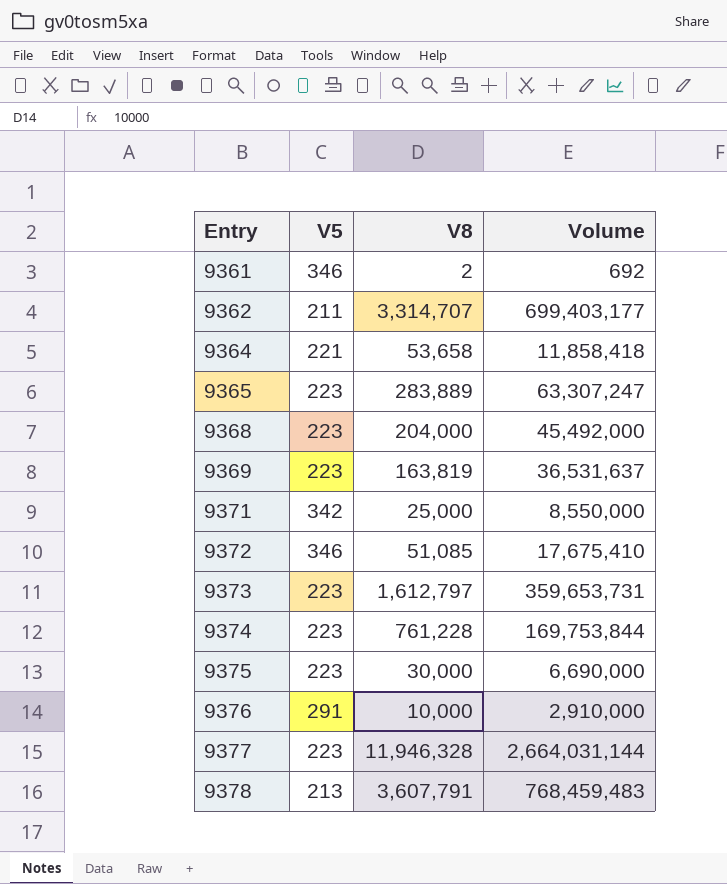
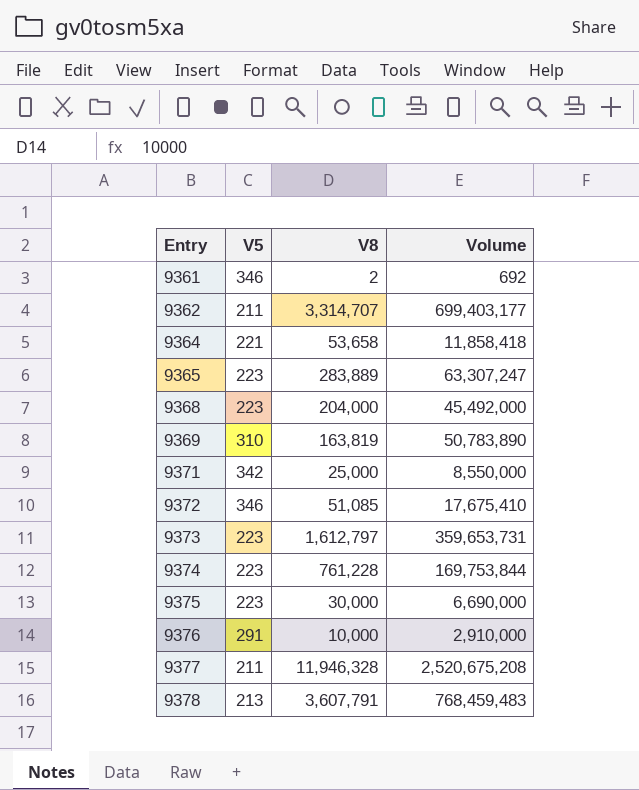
9369 | V5: 223 -> 310
9369 | Volume: 36,531,637 -> 50,783,890
9377 | V5: 223 -> 211
9377 | Volume: 2,664,031,144 -> 2,520,675,208

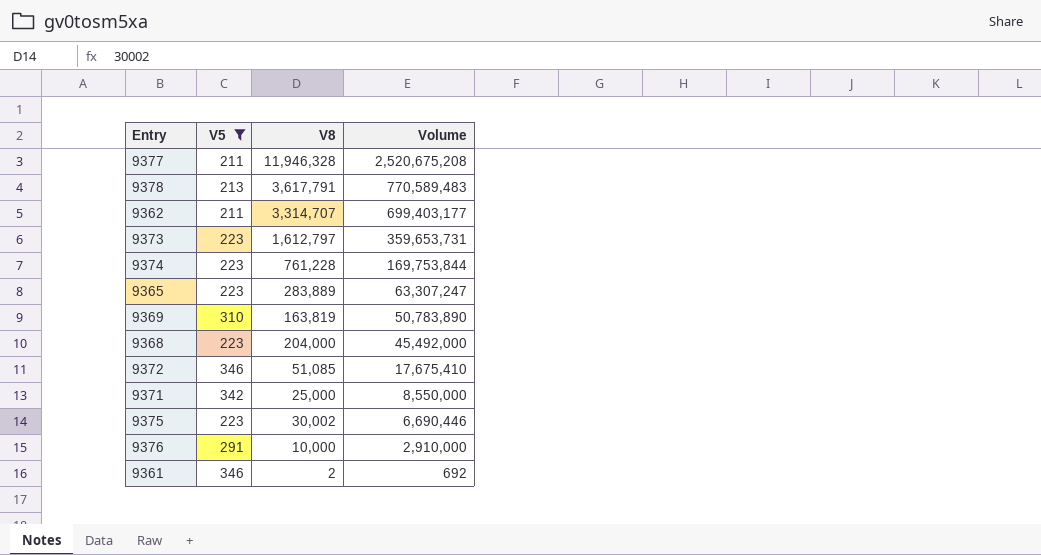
filter: none -> V5 != 221
row order: Entry ascending -> Volume descending
9378 | V8: 3,607,791 -> 3,617,791
9378 | Volume: 768,459,483 -> 770,589,483
9375 | V8: 30,000 -> 30,002
9375 | Volume: 6,690,000 -> 6,690,446

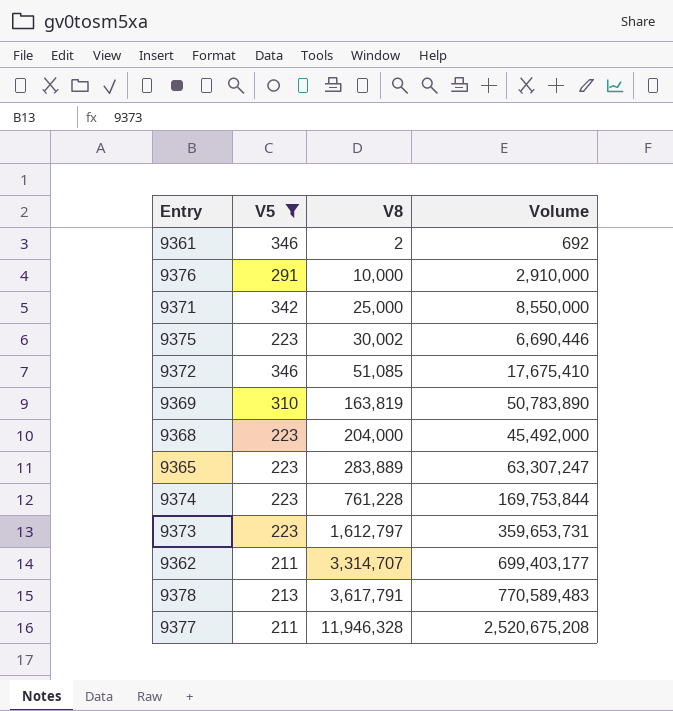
row order: Volume descending -> V8 ascending

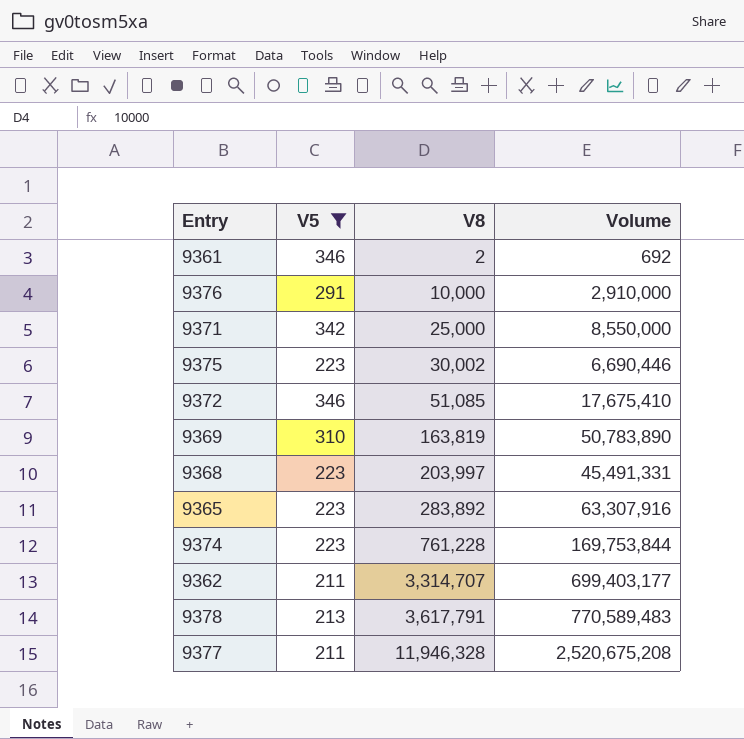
row 9373: 223 | 1,612,797 | 359,653,731 -> none
9368 | V8: 204,000 -> 203,997
9368 | Volume: 45,492,000 -> 45,491,331
9365 | V8: 283,889 -> 283,892
9365 | Volume: 63,307,247 -> 63,307,916

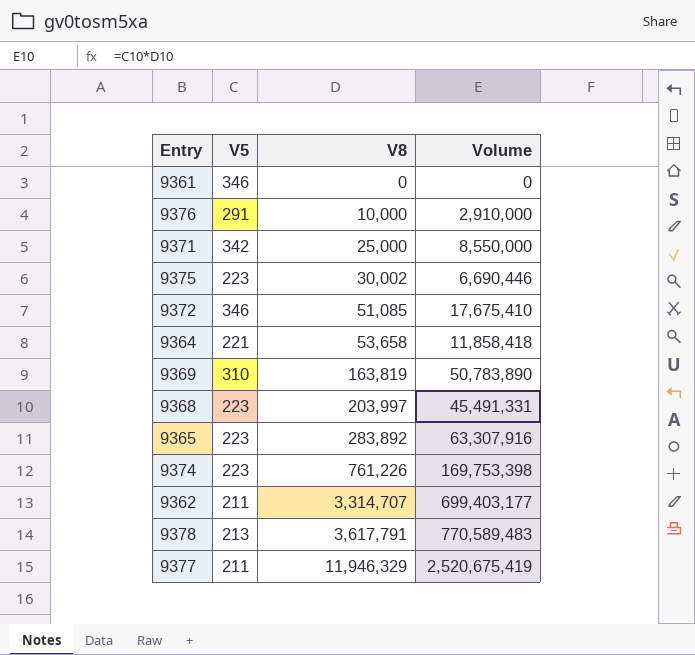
filter: V5 != 221 -> none
9361 | V8: 2 -> 0
9361 | Volume: 692 -> 0
9374 | V8: 761,228 -> 761,226
9374 | Volume: 169,753,844 -> 169,753,398
9377 | V8: 11,946,328 -> 11,946,329
9377 | Volume: 2,520,675,208 -> 2,520,675,419

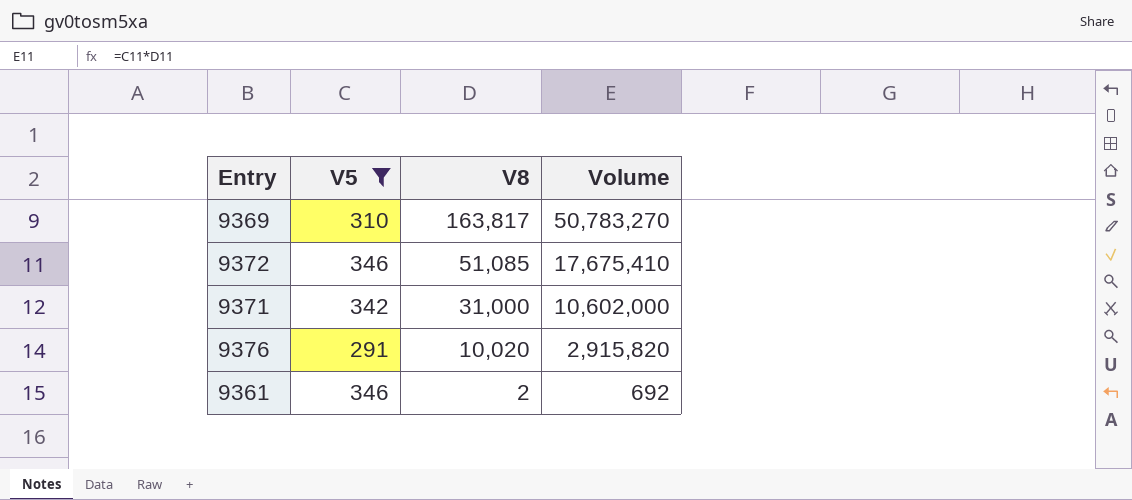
filter: none -> V5 >= 291
row order: V8 ascending -> V8 descending
9369 | V8: 163,819 -> 163,817
9369 | Volume: 50,783,890 -> 50,783,270
9371 | V8: 25,000 -> 31,000
9371 | Volume: 8,550,000 -> 10,602,000
9376 | V8: 10,000 -> 10,020
9376 | Volume: 2,910,000 -> 2,915,820
9361 | V8: 0 -> 2
9361 | Volume: 0 -> 692

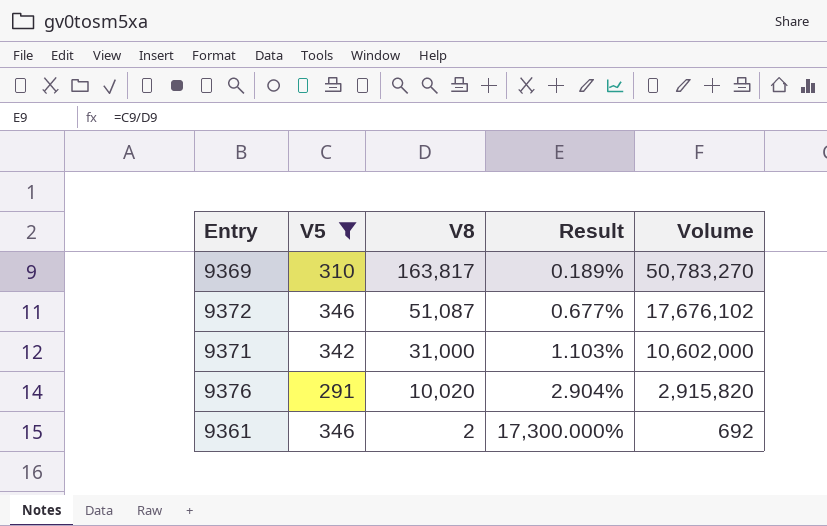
column Result | formula: none -> [V5] / [V8]
9372 | V8: 51,085 -> 51,087
9372 | Volume: 17,675,410 -> 17,676,102

